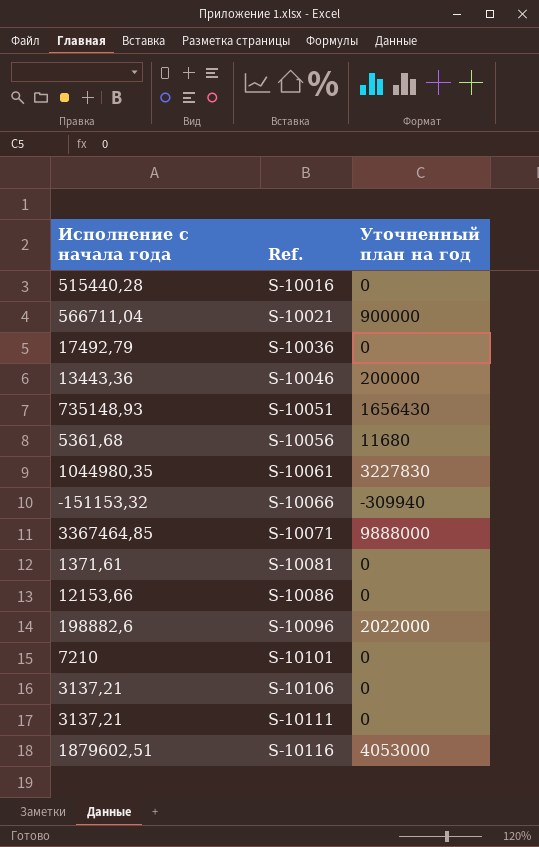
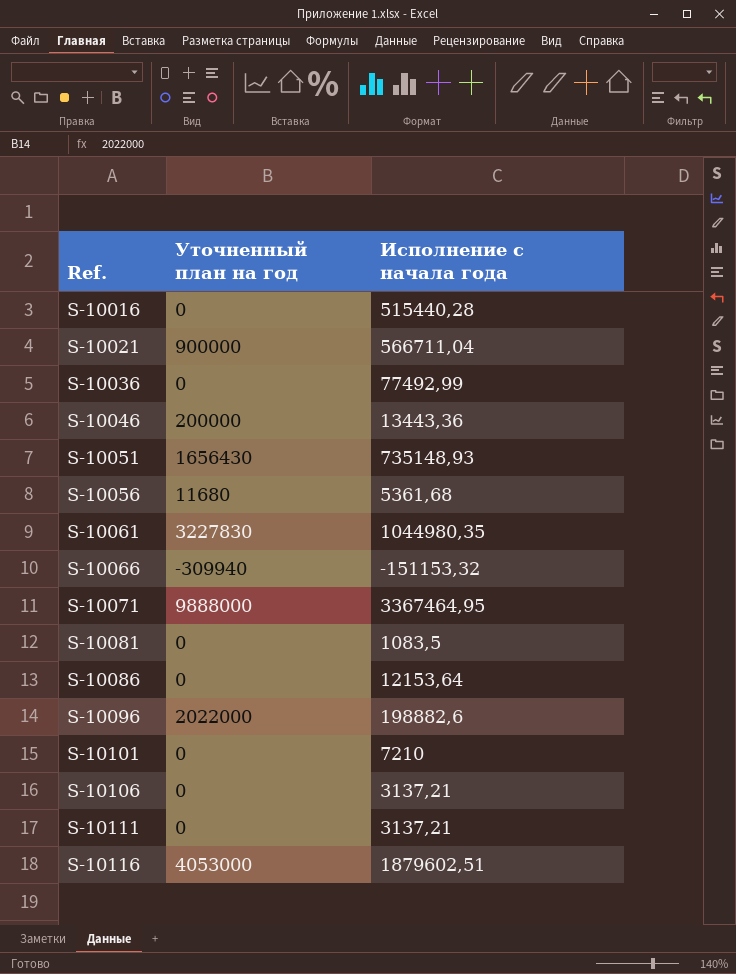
column Исполнение с начала года | position: 1 -> 3
S-10036 | Исполнение с начала года: 17492,79 -> 77492,99
S-10071 | Исполнение с начала года: 3367464,85 -> 3367464,95
S-10081 | Исполнение с начала года: 1371,61 -> 1083,5
S-10086 | Исполнение с начала года: 12153,66 -> 12153,64

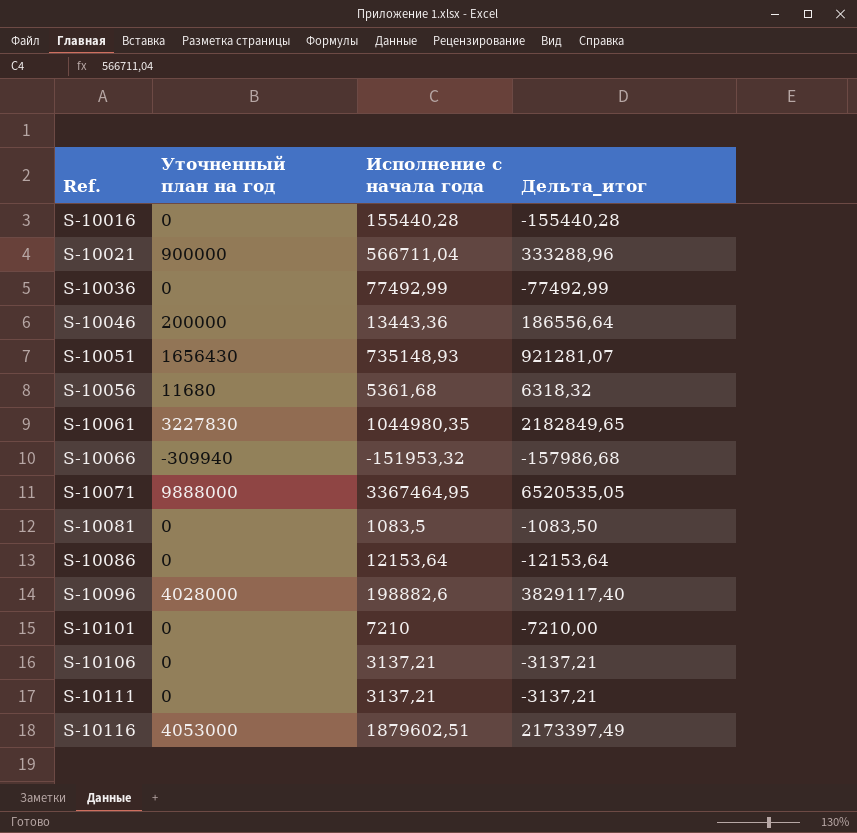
column Дельта_итог | formula: none -> [Уточненный план на год] - [Исполнение с начала года]
S-10016 | Исполнение с начала года: 515440,28 -> 155440,28
S-10066 | Исполнение с начала года: -151153,32 -> -151953,32
S-10096 | Уточненный план на год: 2022000 -> 4028000

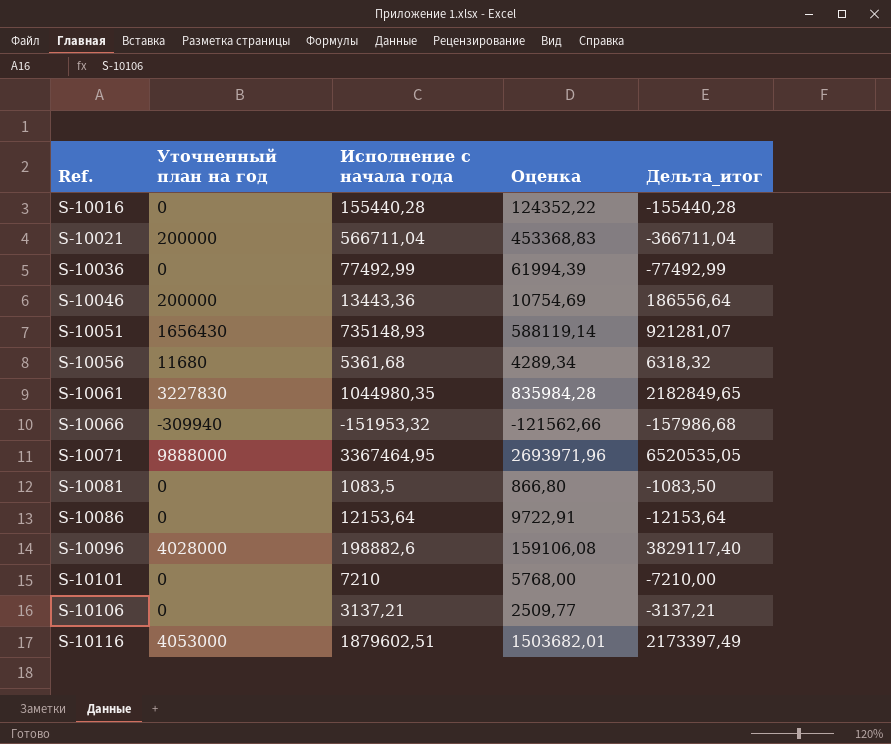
column Оценка | formula: none -> [Исполнение с начала года] * 0,8
row S-10111: 0 | 3137,21 | -3137,21 -> none
S-10021 | Уточненный план на год: 900000 -> 200000
S-10021 | Дельта_итог: 333288,96 -> -366711,04

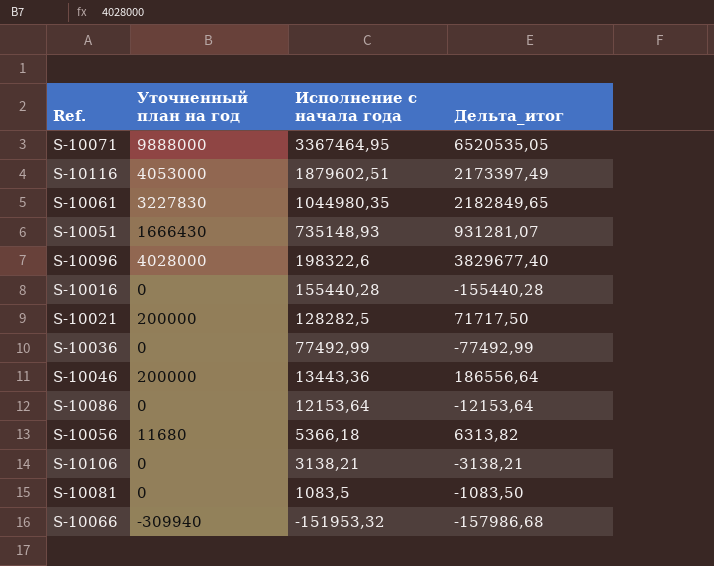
row order: Ref. ascending -> Исполнение с начала года descending
column Оценка | formula: [Исполнение с начала года] * 0,8 -> none
row S-10101: 0 | 7210 | 5768,00 | -7210,00 -> none
S-10051 | Уточненный план на год: 1656430 -> 1666430
S-10051 | Дельта_итог: 921281,07 -> 931281,07
S-10096 | Исполнение с начала года: 198882,6 -> 198322,6
S-10096 | Дельта_итог: 3829117,40 -> 3829677,40
S-10021 | Исполнение с начала года: 566711,04 -> 128282,5
S-10021 | Дельта_итог: -366711,04 -> 71717,50
S-10056 | Исполнение с начала года: 5361,68 -> 5366,18
S-10056 | Дельта_итог: 6318,32 -> 6313,82
S-10106 | Исполнение с начала года: 3137,21 -> 3138,21
S-10106 | Дельта_итог: -3137,21 -> -3138,21

